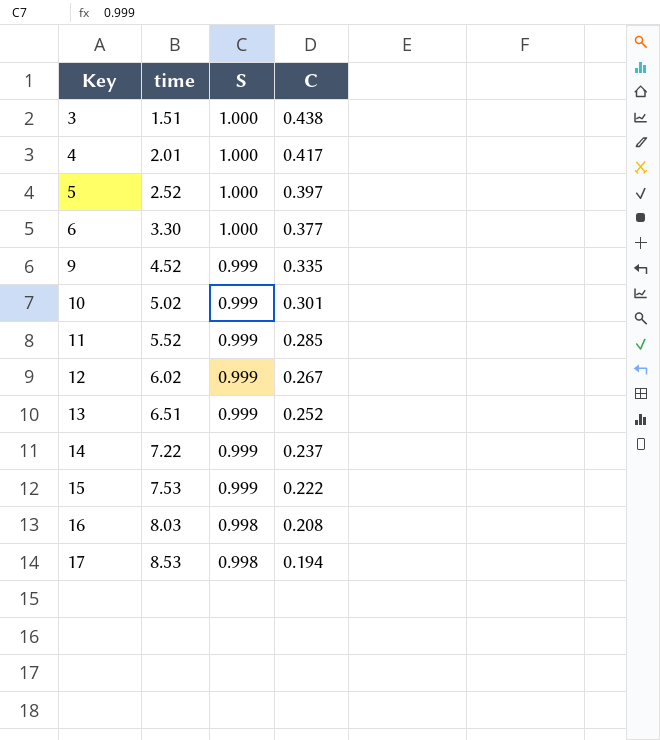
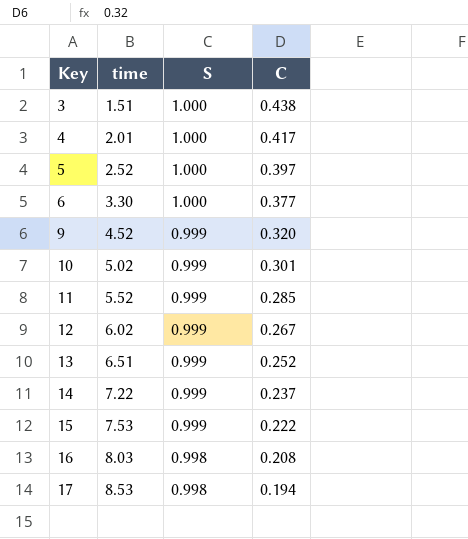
9 | C: 0.335 -> 0.320

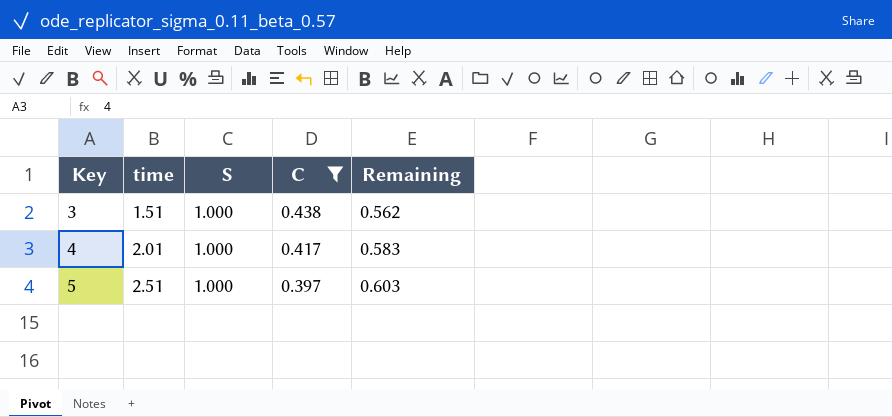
filter: none -> C >= 0.397
column Remaining | formula: none -> [S] - [C]
5 | time: 2.52 -> 2.51

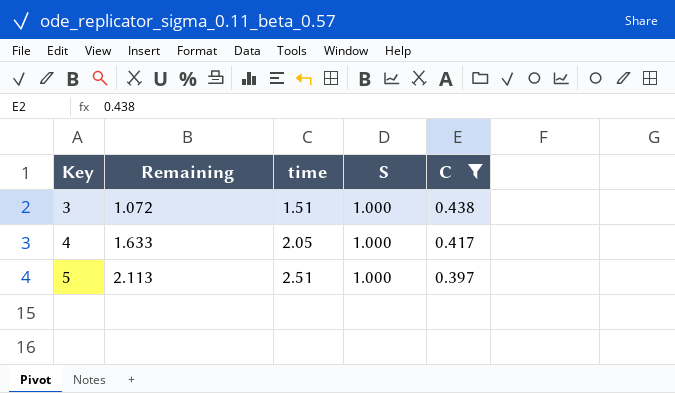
column Remaining | formula: [S] - [C] -> [time] - [C]
column Remaining | position: 5 -> 2
4 | time: 2.01 -> 2.05

